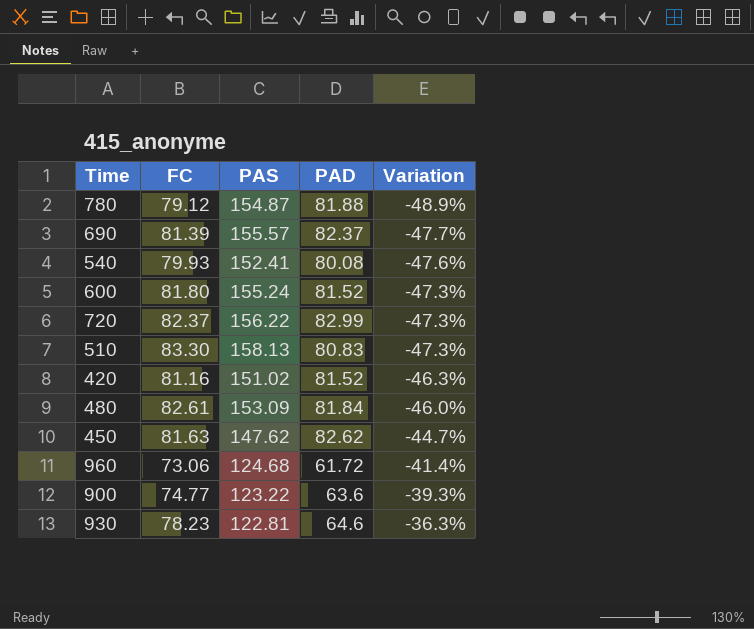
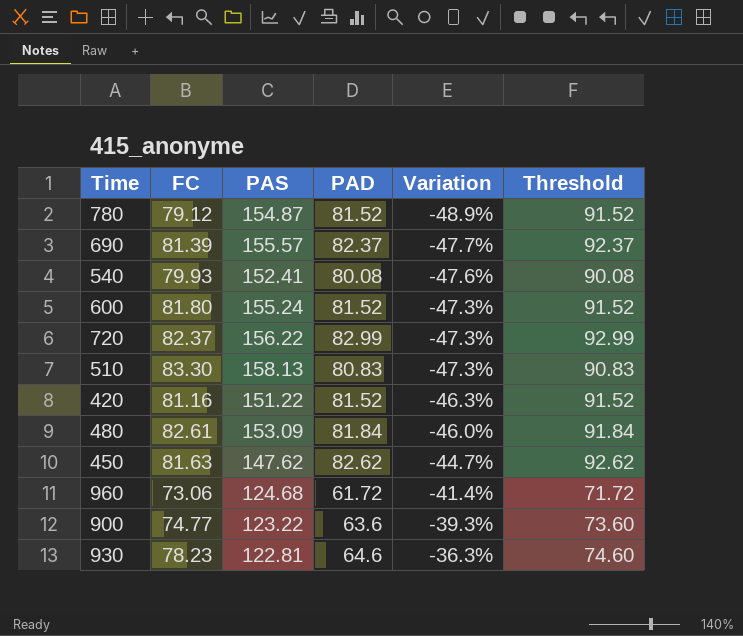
column Threshold | formula: none -> [PAD] + 10
780 | PAD: 81.88 -> 81.52
420 | PAS: 151.02 -> 151.22

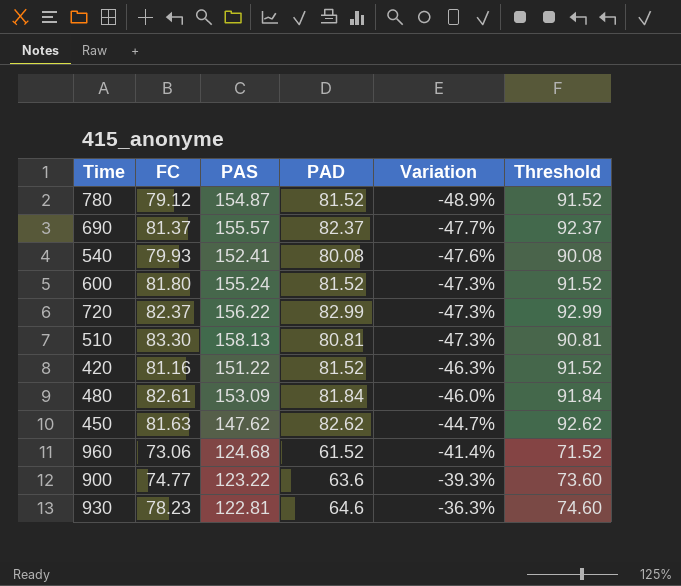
690 | FC: 81.39 -> 81.37
510 | PAD: 80.83 -> 80.81
510 | Threshold: 90.83 -> 90.81
960 | PAD: 61.72 -> 61.52
960 | Threshold: 71.72 -> 71.52

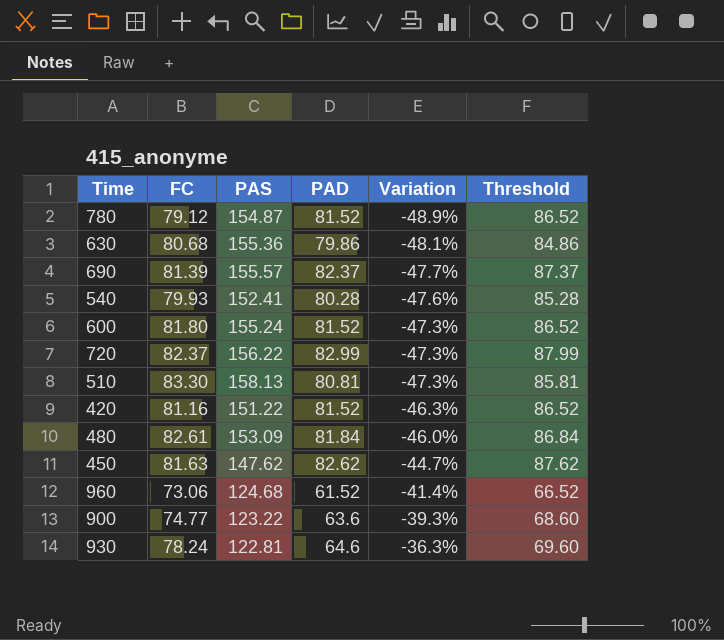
column Threshold | formula: [PAD] + 10 -> [PAD] + 5
row 630: none -> 80.68 | 155.36 | 79.86 | -48.1% | 84.86
690 | FC: 81.37 -> 81.39
540 | PAD: 80.08 -> 80.28
930 | FC: 78.23 -> 78.24

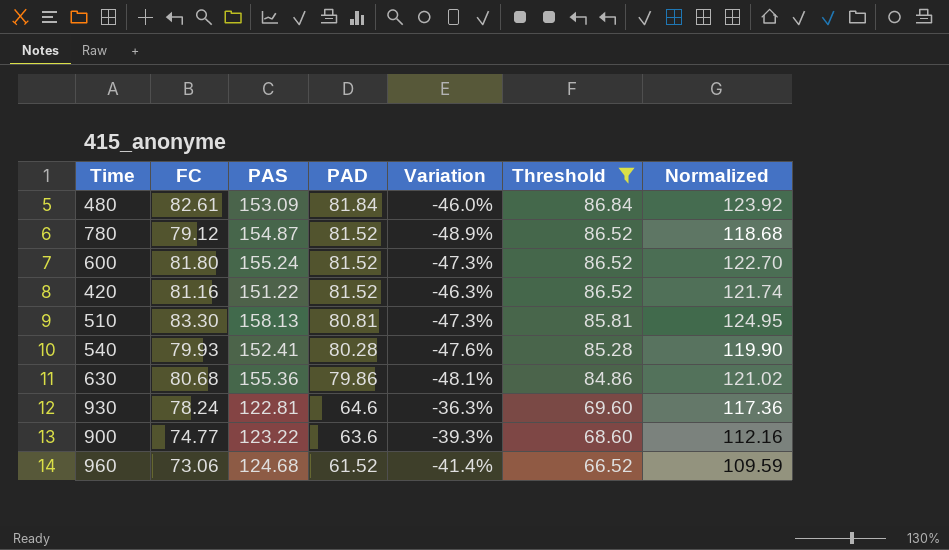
filter: none -> Threshold <= 86.84
row order: Variation ascending -> PAD descending
column Normalized | formula: none -> [FC] * 1.5

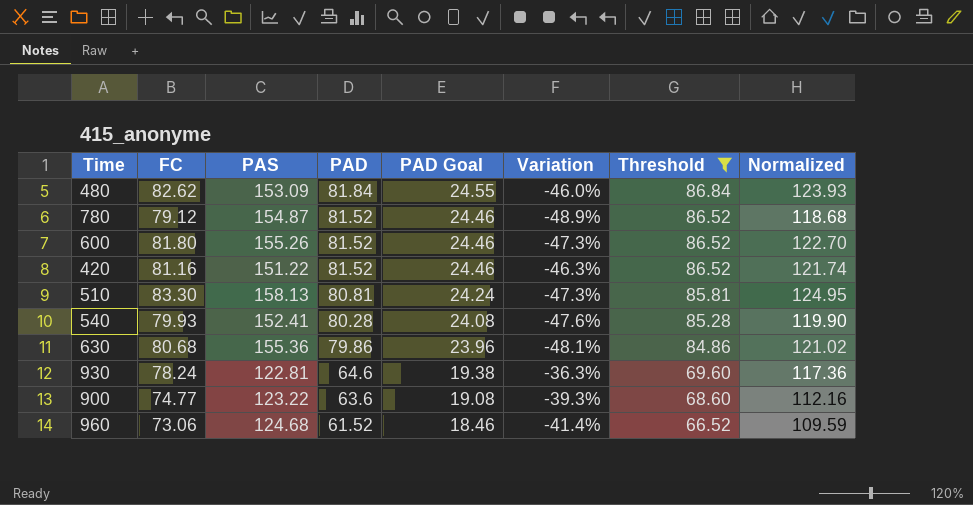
column PAD Goal | formula: none -> [PAD] * 0.3
480 | FC: 82.61 -> 82.62
480 | Normalized: 123.92 -> 123.93
600 | PAS: 155.24 -> 155.26

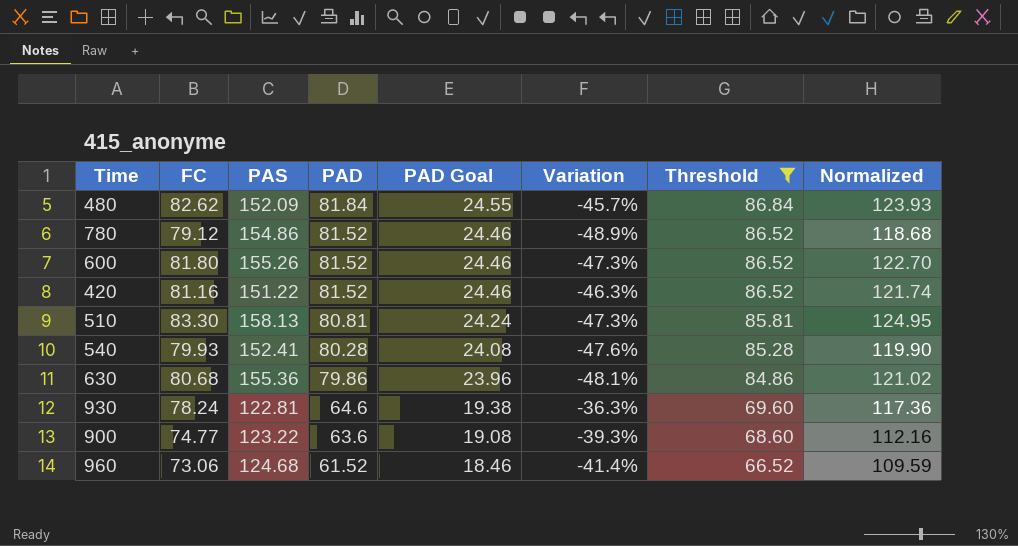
480 | PAS: 153.09 -> 152.09
480 | Variation: -46.0% -> -45.7%
780 | PAS: 154.87 -> 154.86

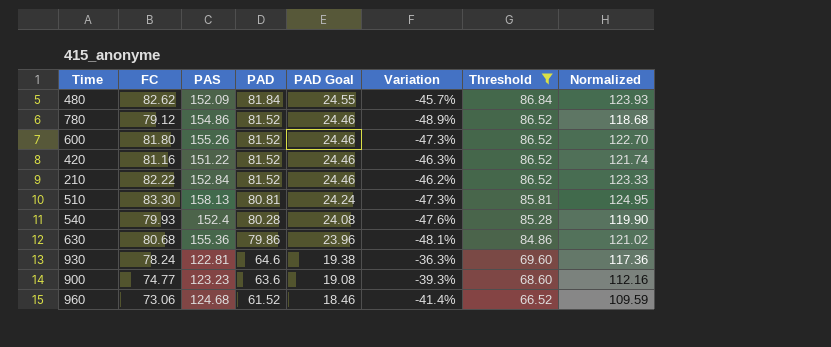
row 210: none -> 82.22 | 152.84 | 81.52 | 24.46 | -46.2% | 86.52 | 123.33
540 | PAS: 152.41 -> 152.4
900 | PAS: 123.22 -> 123.23

